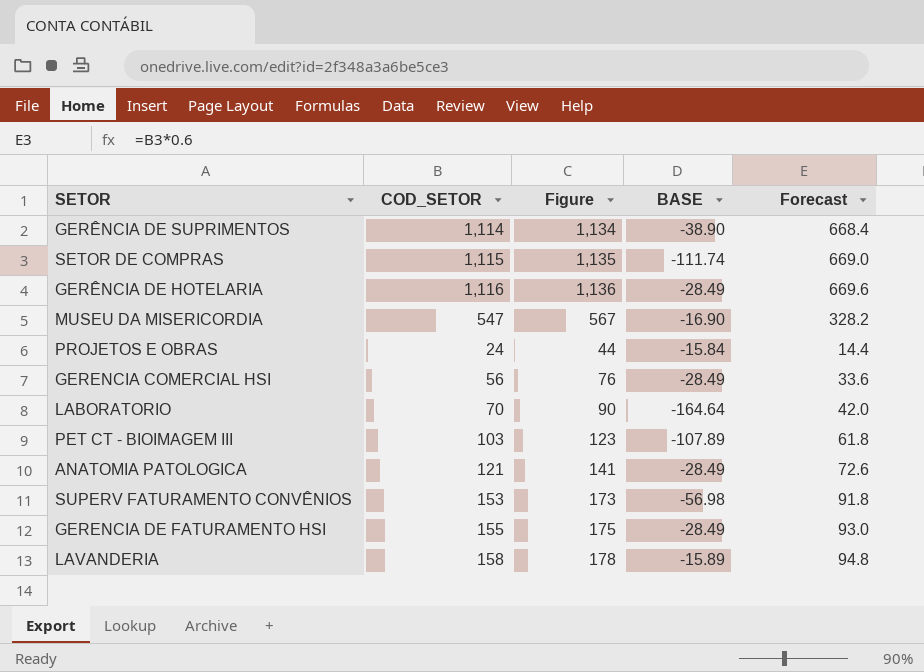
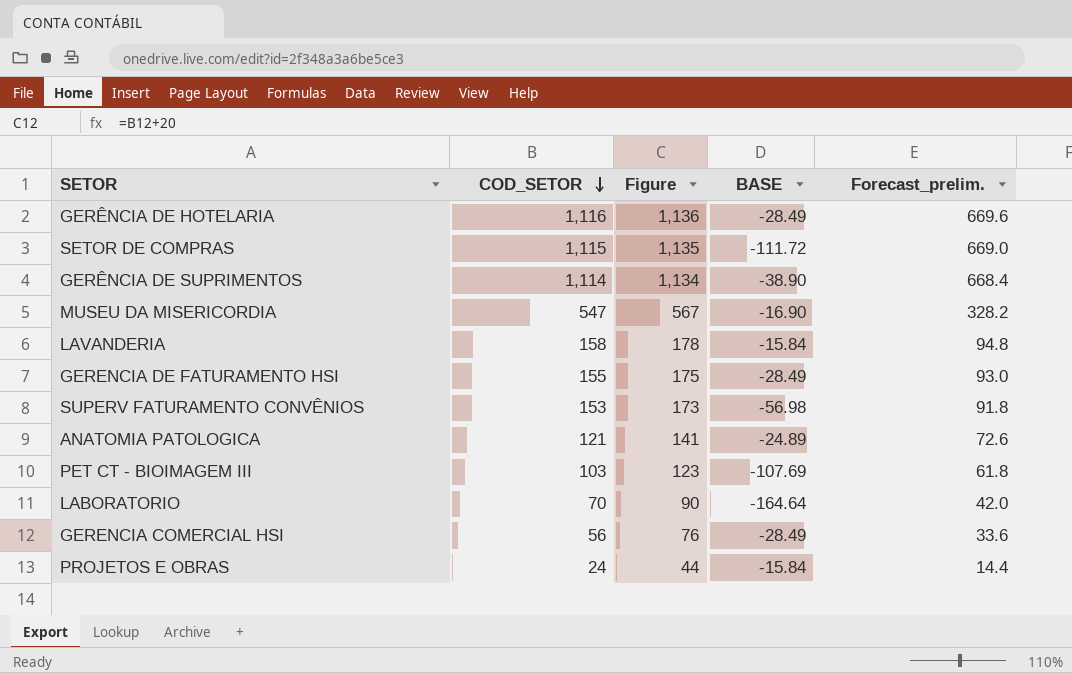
row order: none -> COD_SETOR descending
column name: Forecast -> Forecast_prelim.
SETOR DE COMPRAS | BASE: -111.74 -> -111.72
LAVANDERIA | BASE: -15.89 -> -15.84
ANATOMIA PATOLOGICA | BASE: -28.49 -> -24.89
PET CT - BIOIMAGEM III | BASE: -107.89 -> -107.69

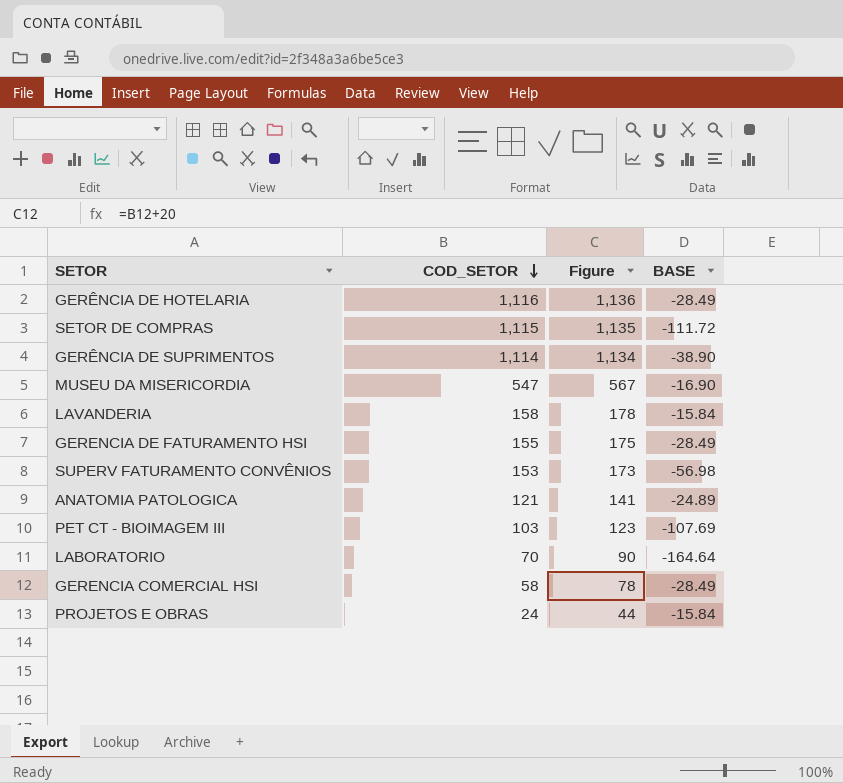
column Forecast_prelim. | formula: [COD_SETOR] * 0.6 -> none
GERENCIA COMERCIAL HSI | COD_SETOR: 56 -> 58
GERENCIA COMERCIAL HSI | Figure: 76 -> 78

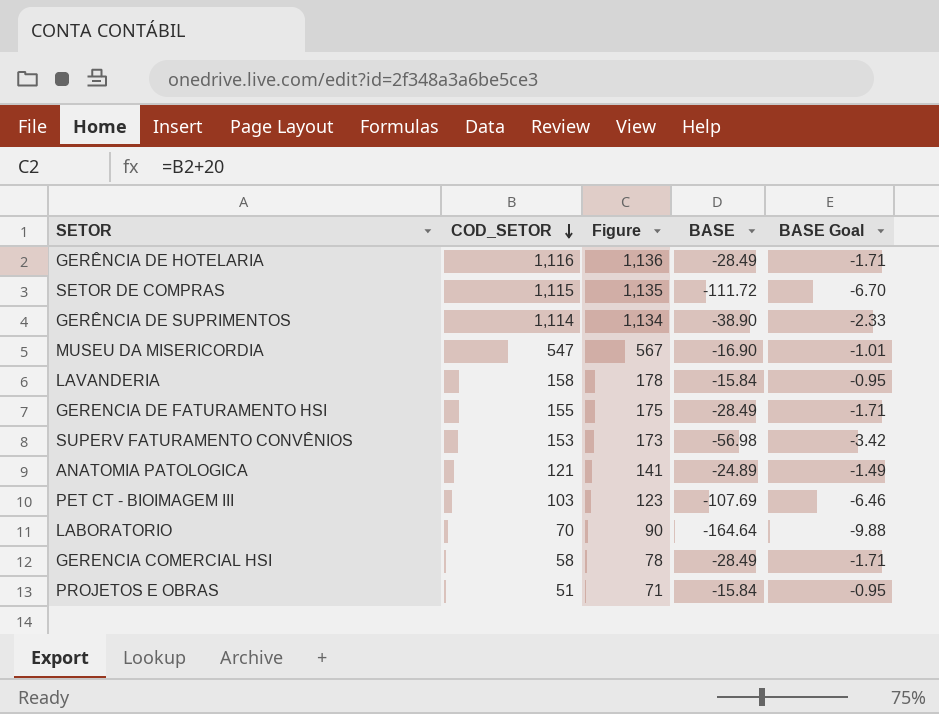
column BASE Goal | formula: none -> [BASE] * 0.06
PROJETOS E OBRAS | COD_SETOR: 24 -> 51
PROJETOS E OBRAS | Figure: 44 -> 71

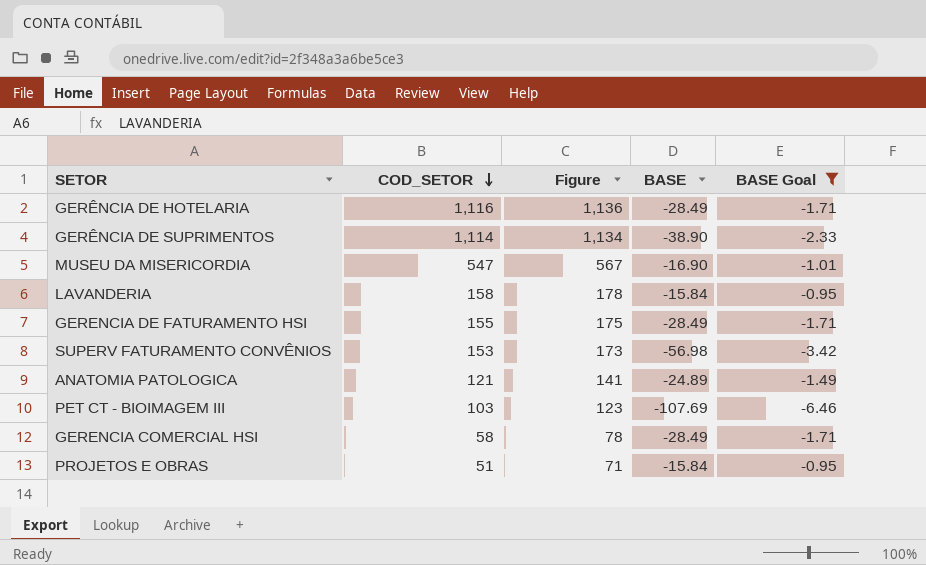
filter: none -> BASE Goal >= -6.46

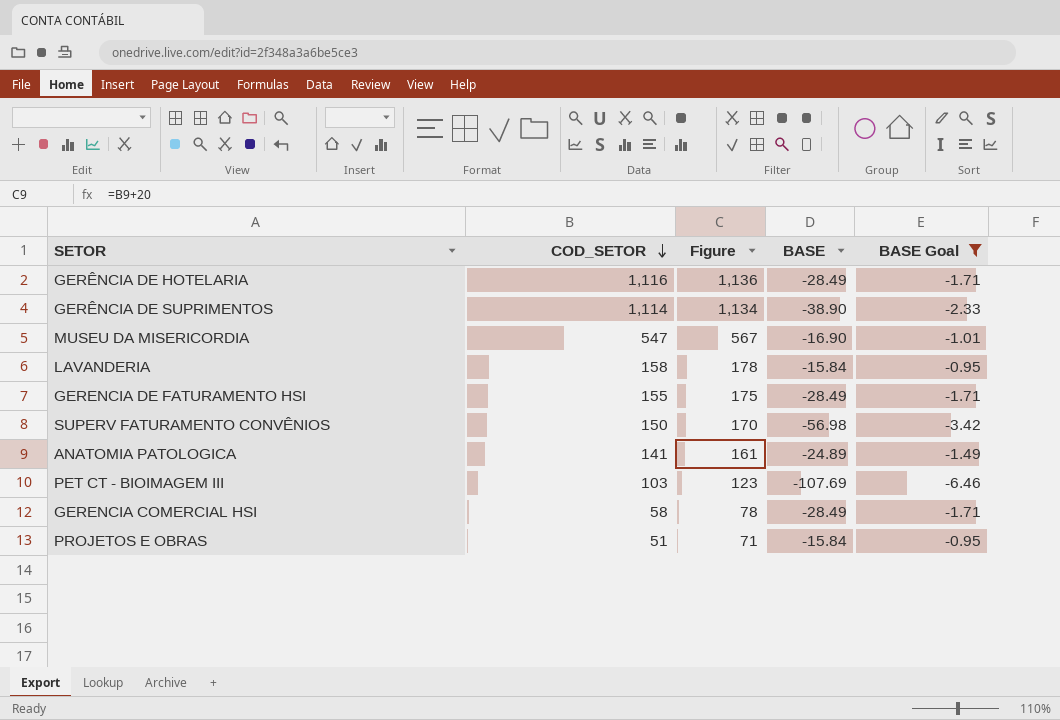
SUPERV FATURAMENTO CONVÊNIOS | COD_SETOR: 153 -> 150
SUPERV FATURAMENTO CONVÊNIOS | Figure: 173 -> 170
ANATOMIA PATOLOGICA | COD_SETOR: 121 -> 141
ANATOMIA PATOLOGICA | Figure: 141 -> 161

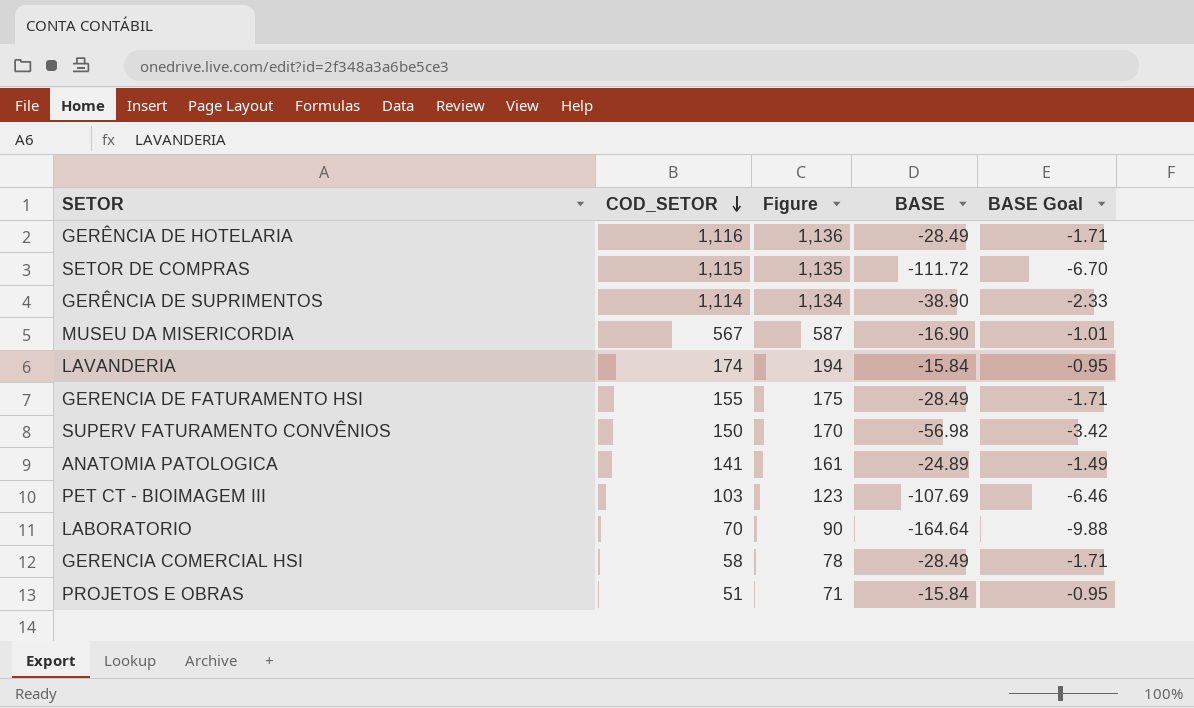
filter: BASE Goal >= -6.46 -> none
MUSEU DA MISERICORDIA | COD_SETOR: 547 -> 567
MUSEU DA MISERICORDIA | Figure: 567 -> 587
LAVANDERIA | COD_SETOR: 158 -> 174
LAVANDERIA | Figure: 178 -> 194

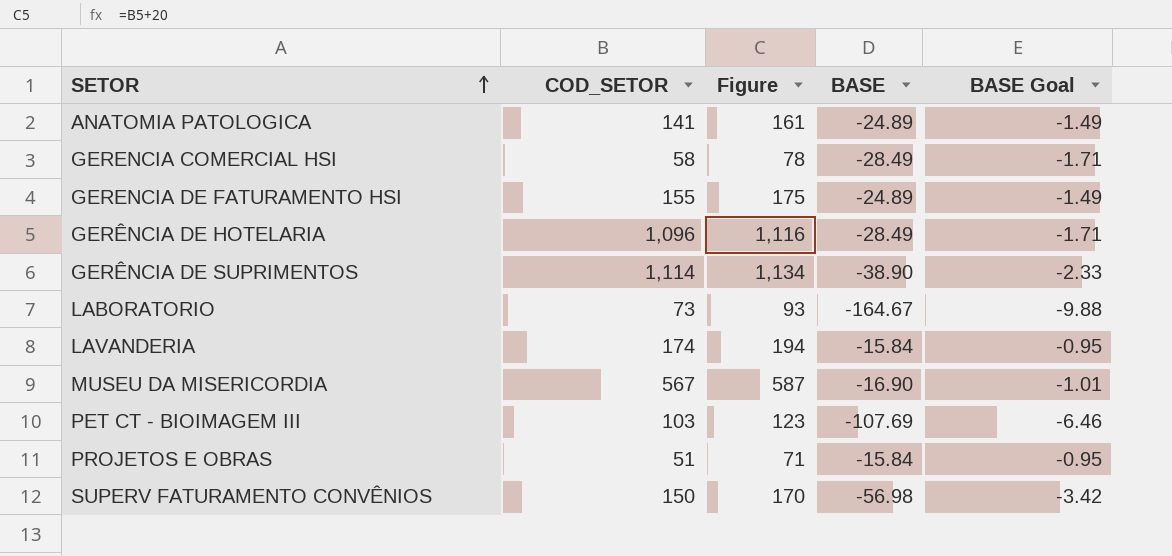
row order: COD_SETOR descending -> SETOR ascending
row SETOR DE COMPRAS: 1,115 | 1,135 | -111.72 | -6.70 -> none
GERENCIA DE FATURAMENTO HSI | BASE: -28.49 -> -24.89
GERENCIA DE FATURAMENTO HSI | BASE Goal: -1.71 -> -1.49
GERÊNCIA DE HOTELARIA | COD_SETOR: 1,116 -> 1,096
GERÊNCIA DE HOTELARIA | Figure: 1,136 -> 1,116
LABORATORIO | COD_SETOR: 70 -> 73
LABORATORIO | Figure: 90 -> 93
LABORATORIO | BASE: -164.64 -> -164.67

